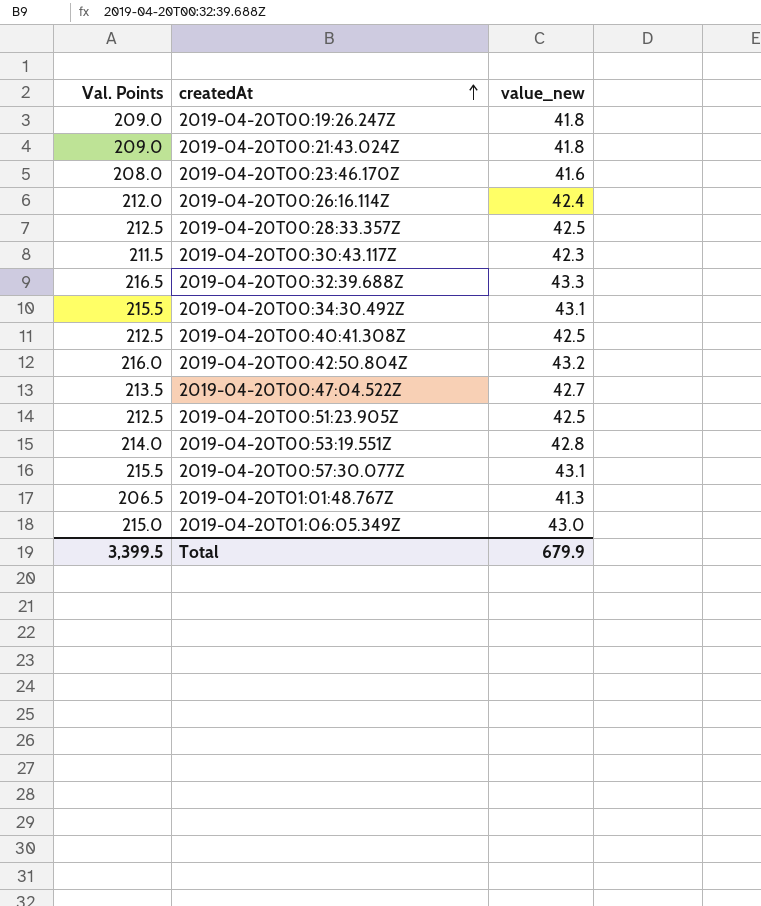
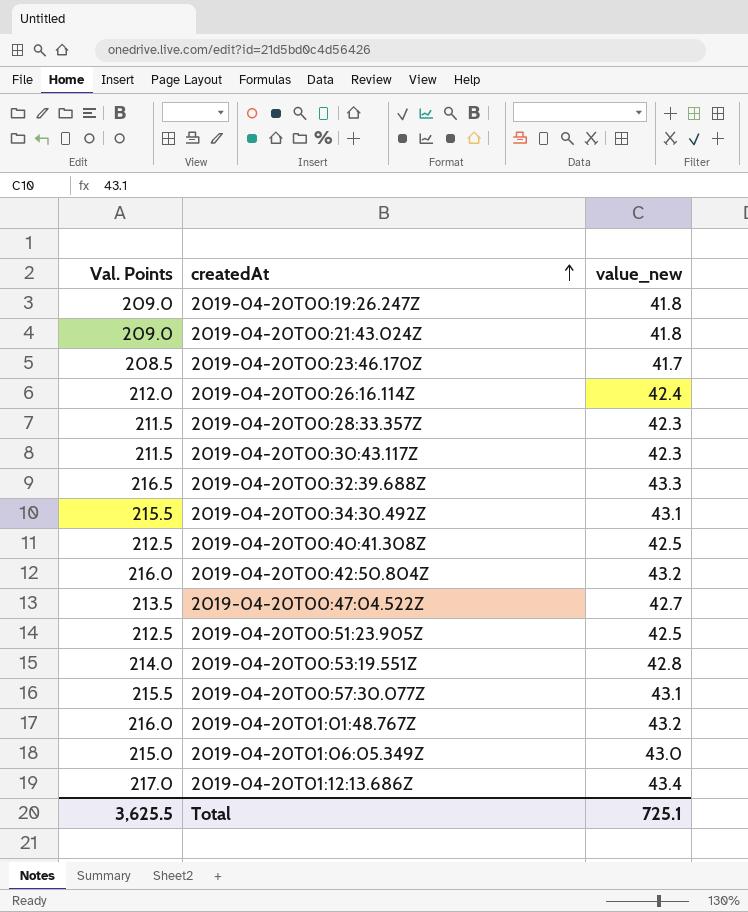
2019-04-20T00:23:46.170Z | Val. Points: 208.0 -> 208.5
2019-04-20T00:23:46.170Z | value_new: 41.6 -> 41.7
2019-04-20T00:28:33.357Z | Val. Points: 212.5 -> 211.5
2019-04-20T00:28:33.357Z | value_new: 42.5 -> 42.3
2019-04-20T01:01:48.767Z | Val. Points: 206.5 -> 216.0
2019-04-20T01:01:48.767Z | value_new: 41.3 -> 43.2
row 2019-04-20T01:12:13.686Z: none -> 217.0 | 43.4
Total | Val. Points: 3,399.5 -> 3,625.5
Total | value_new: 679.9 -> 725.1

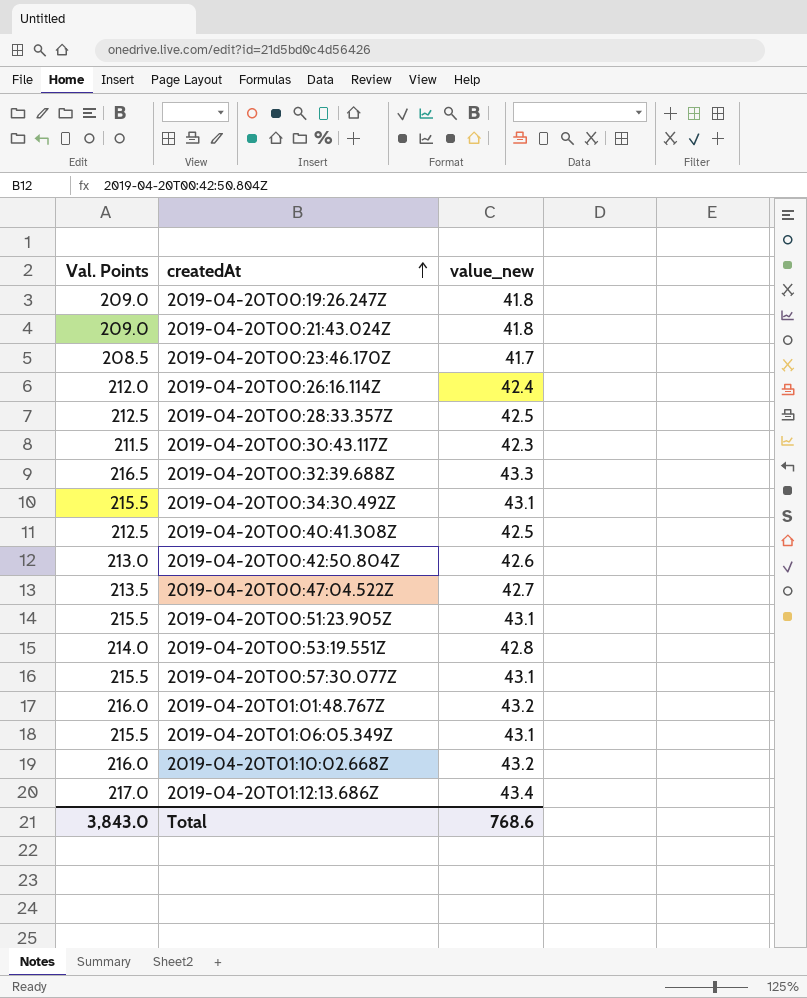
2019-04-20T00:28:33.357Z | Val. Points: 211.5 -> 212.5
2019-04-20T00:28:33.357Z | value_new: 42.3 -> 42.5
2019-04-20T00:42:50.804Z | Val. Points: 216.0 -> 213.0
2019-04-20T00:42:50.804Z | value_new: 43.2 -> 42.6
2019-04-20T00:51:23.905Z | Val. Points: 212.5 -> 215.5
2019-04-20T00:51:23.905Z | value_new: 42.5 -> 43.1
2019-04-20T01:06:05.349Z | Val. Points: 215.0 -> 215.5
2019-04-20T01:06:05.349Z | value_new: 43.0 -> 43.1
row 2019-04-20T01:10:02.668Z: none -> 216.0 | 43.2
Total | Val. Points: 3,625.5 -> 3,843.0
Total | value_new: 725.1 -> 768.6

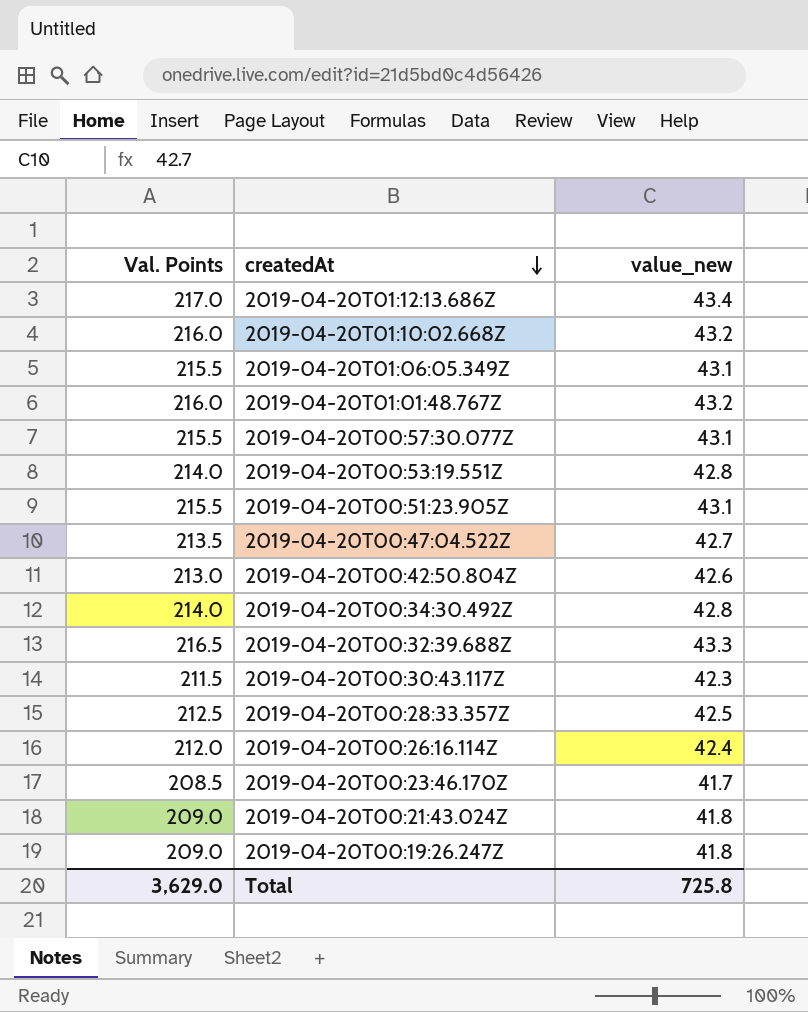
row order: createdAt ascending -> createdAt descending
row 2019-04-20T00:40:41.308Z: 212.5 | 42.5 -> none
2019-04-20T00:34:30.492Z | Val. Points: 215.5 -> 214.0
2019-04-20T00:34:30.492Z | value_new: 43.1 -> 42.8
Total | Val. Points: 3,843.0 -> 3,629.0
Total | value_new: 768.6 -> 725.8

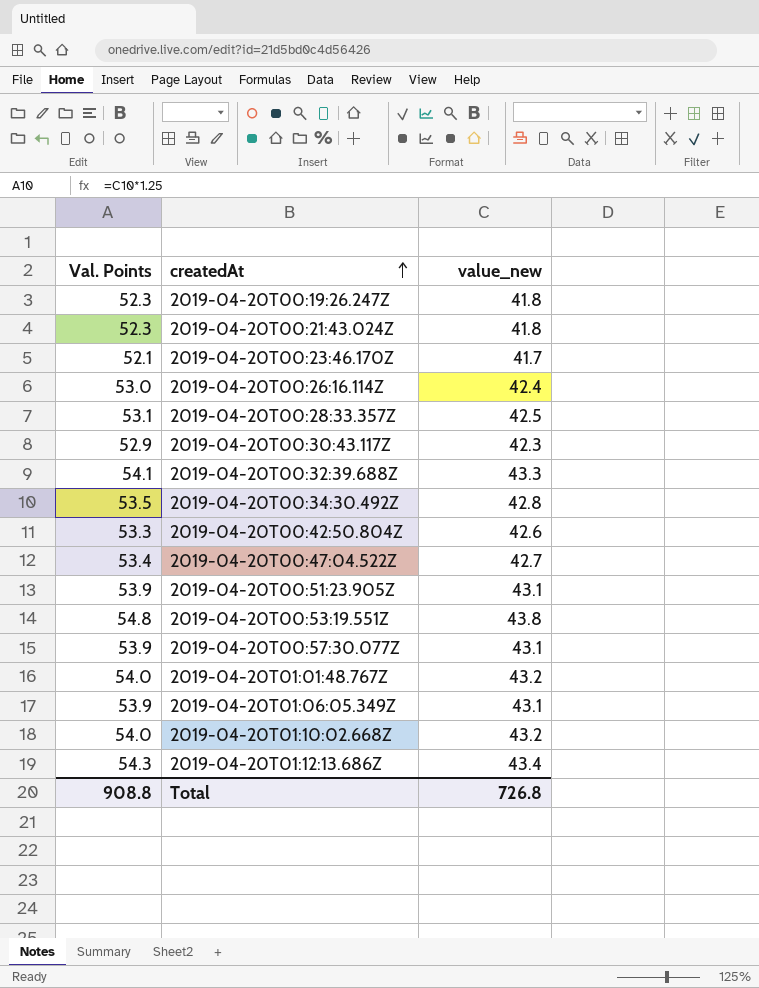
row order: createdAt descending -> createdAt ascending
column Val. Points | formula: [value_new] * 5 -> [value_new] * 1.25
2019-04-20T00:53:19.551Z | value_new: 42.8 -> 43.8
Total | Val. Points: 3,629.0 -> 908.8
Total | value_new: 725.8 -> 726.8

